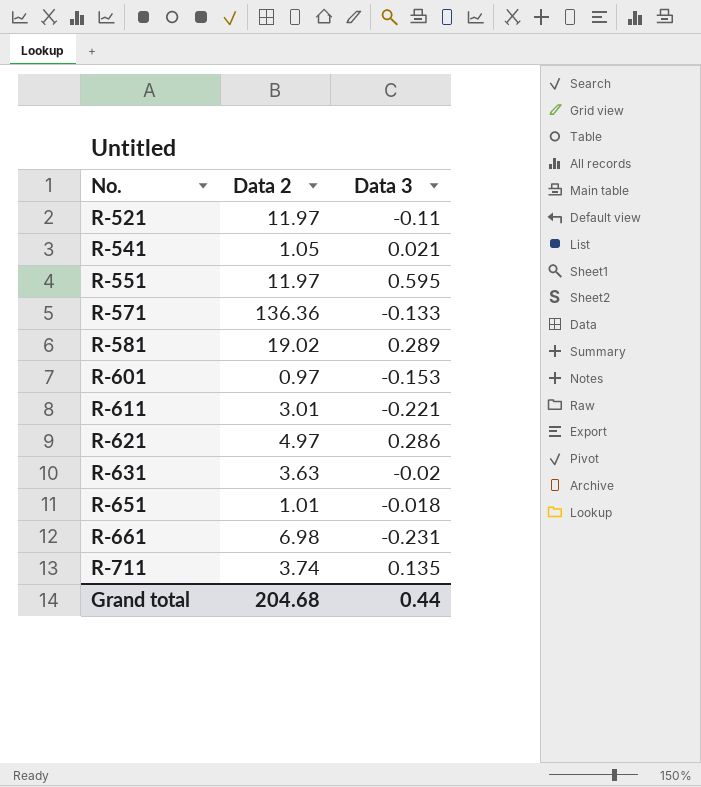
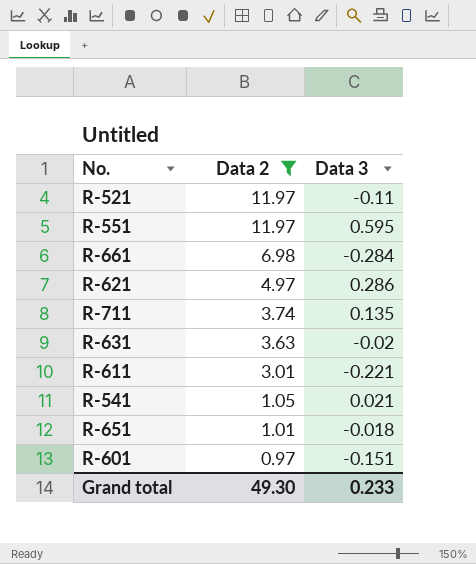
filter: none -> Data 2 <= 11.97
row order: No. ascending -> Data 2 descending
R-661 | Data 3: -0.231 -> -0.284
R-601 | Data 3: -0.153 -> -0.151
Grand total | Data 2: 204.68 -> 49.30
Grand total | Data 3: 0.44 -> 0.233

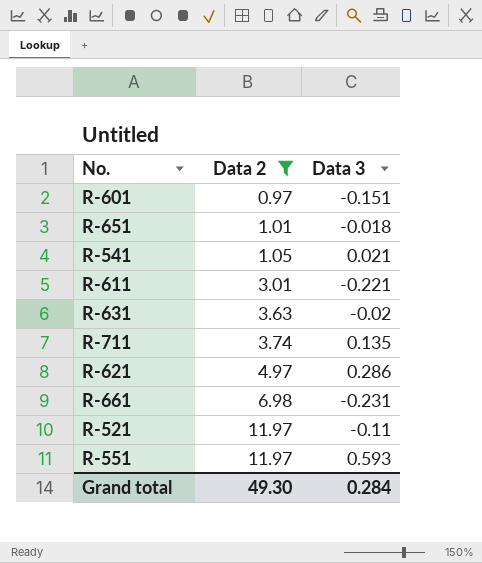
row order: Data 2 descending -> Data 2 ascending
R-661 | Data 3: -0.284 -> -0.231
R-551 | Data 3: 0.595 -> 0.593
Grand total | Data 3: 0.233 -> 0.284

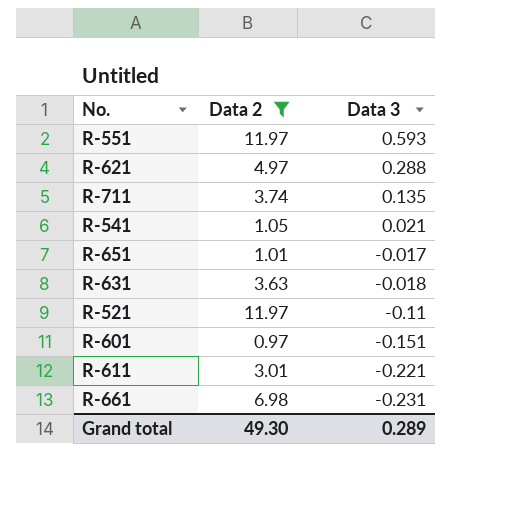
row order: Data 2 ascending -> Data 3 descending
R-621 | Data 3: 0.286 -> 0.288
R-651 | Data 3: -0.018 -> -0.017
R-631 | Data 3: -0.02 -> -0.018
Grand total | Data 3: 0.284 -> 0.289

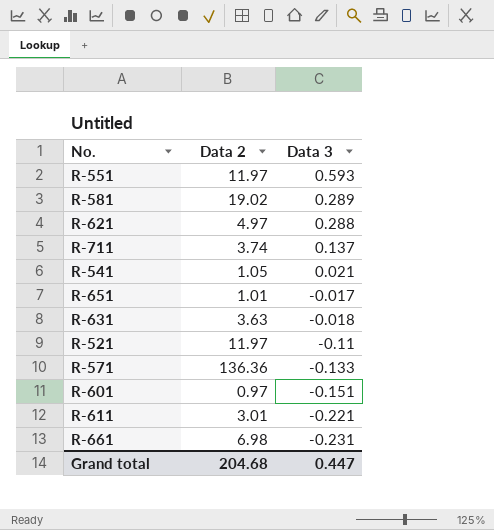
filter: Data 2 <= 11.97 -> none
R-711 | Data 3: 0.135 -> 0.137
Grand total | Data 2: 49.30 -> 204.68
Grand total | Data 3: 0.289 -> 0.447

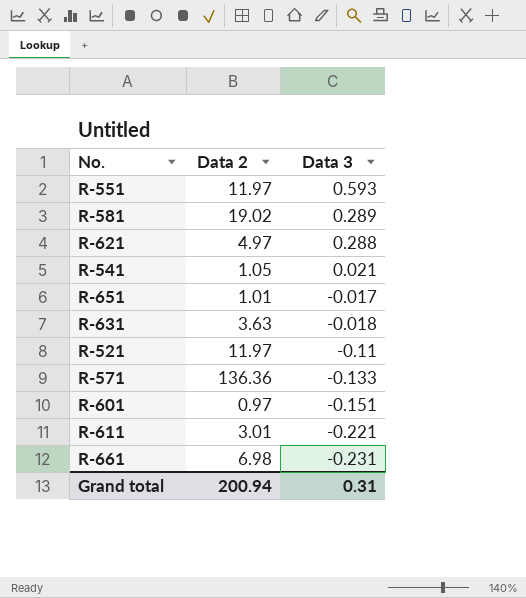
row R-711: 3.74 | 0.137 -> none
Grand total | Data 2: 204.68 -> 200.94
Grand total | Data 3: 0.447 -> 0.31

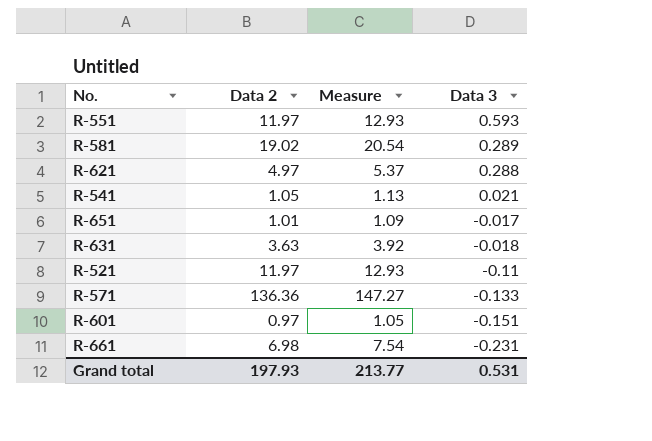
column Measure | formula: none -> [Data 2] * 1.08
row R-611: 3.01 | -0.221 -> none
Grand total | Data 2: 200.94 -> 197.93
Grand total | Data 3: 0.31 -> 0.531

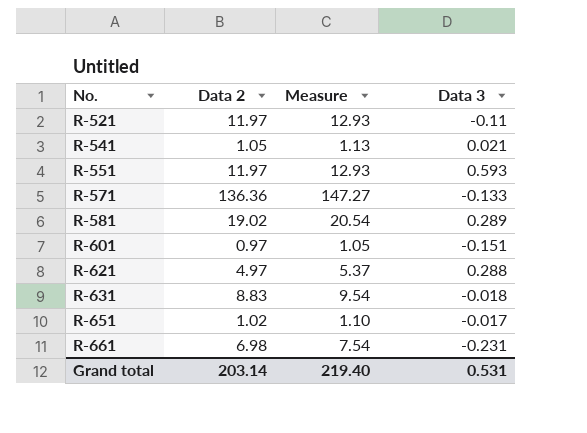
row order: Data 3 descending -> No. ascending
R-631 | Data 2: 3.63 -> 8.83
R-631 | Measure: 3.92 -> 9.54
R-651 | Data 2: 1.01 -> 1.02
R-651 | Measure: 1.09 -> 1.10
Grand total | Data 2: 197.93 -> 203.14
Grand total | Measure: 213.77 -> 219.40

